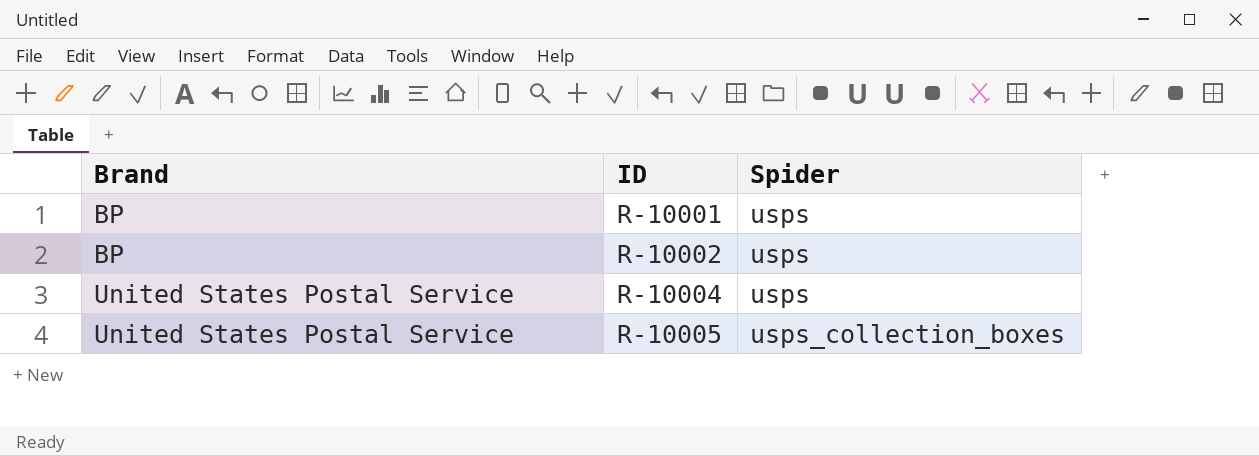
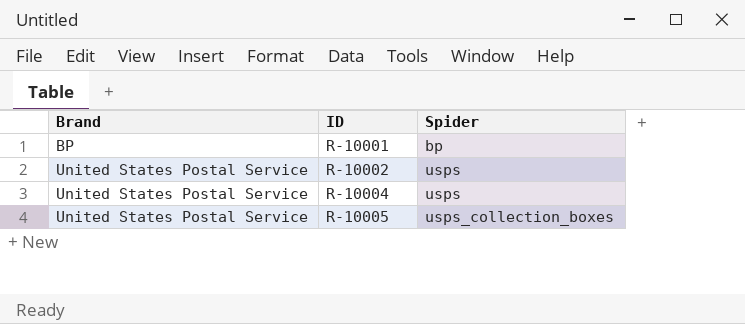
R-10001 | Spider: usps -> bp
R-10002 | Brand: BP -> United States Postal Service

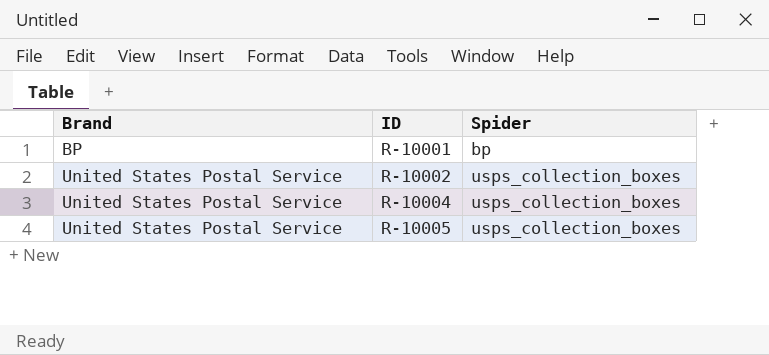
R-10002 | Spider: usps -> usps_collection_boxes
R-10004 | Spider: usps -> usps_collection_boxes

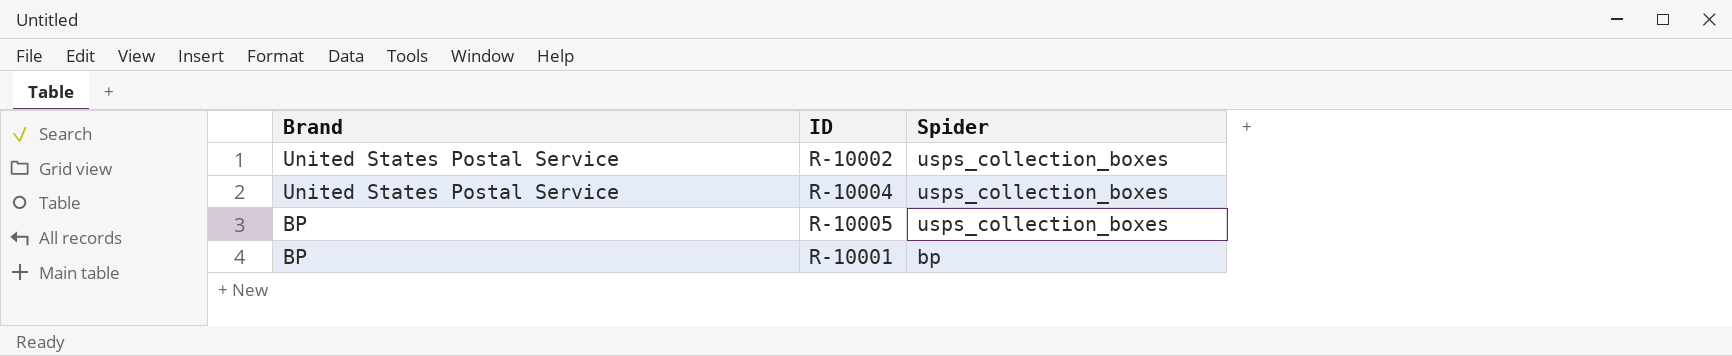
row order: Brand ascending -> Brand descending
R-10005 | Brand: United States Postal Service -> BP

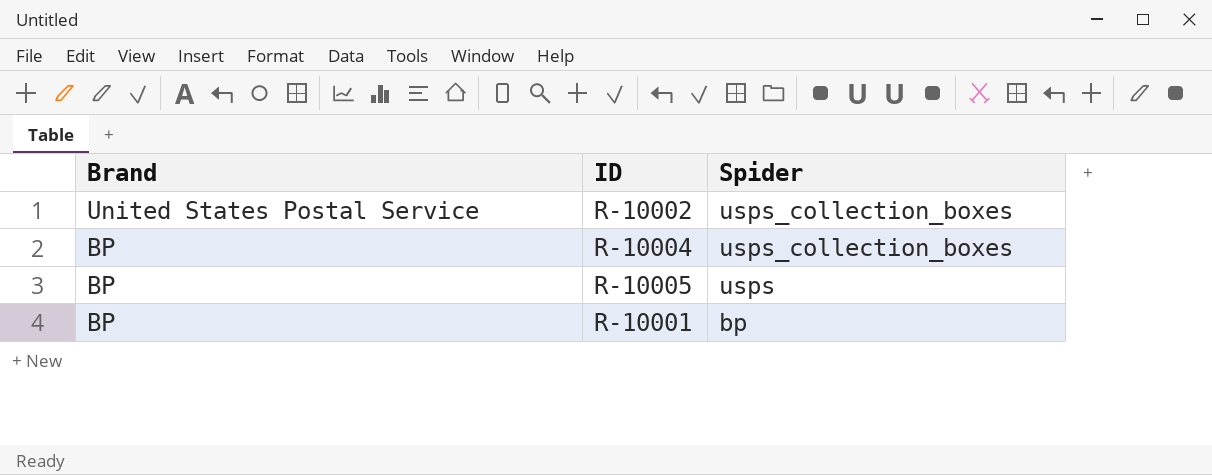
R-10004 | Brand: United States Postal Service -> BP
R-10005 | Spider: usps_collection_boxes -> usps

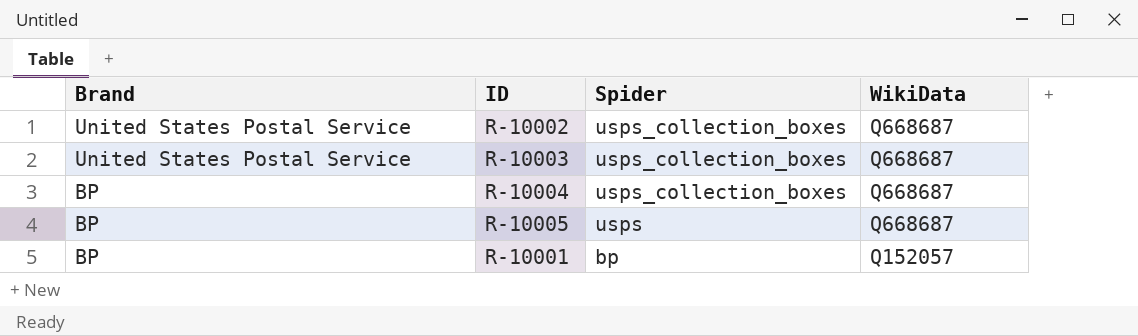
column WikiData | position: none -> 4
row R-10003: none -> United States Postal Service | usps_collection_boxes | Q668687

